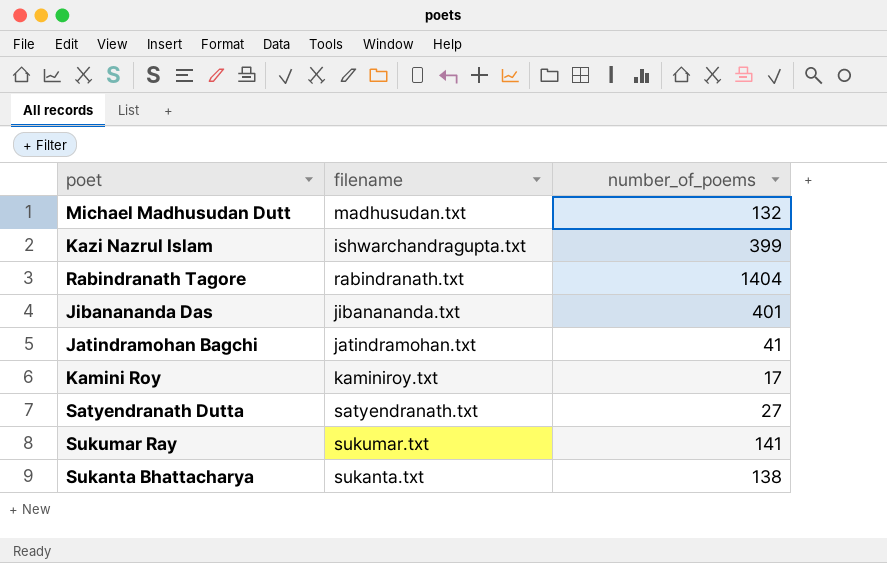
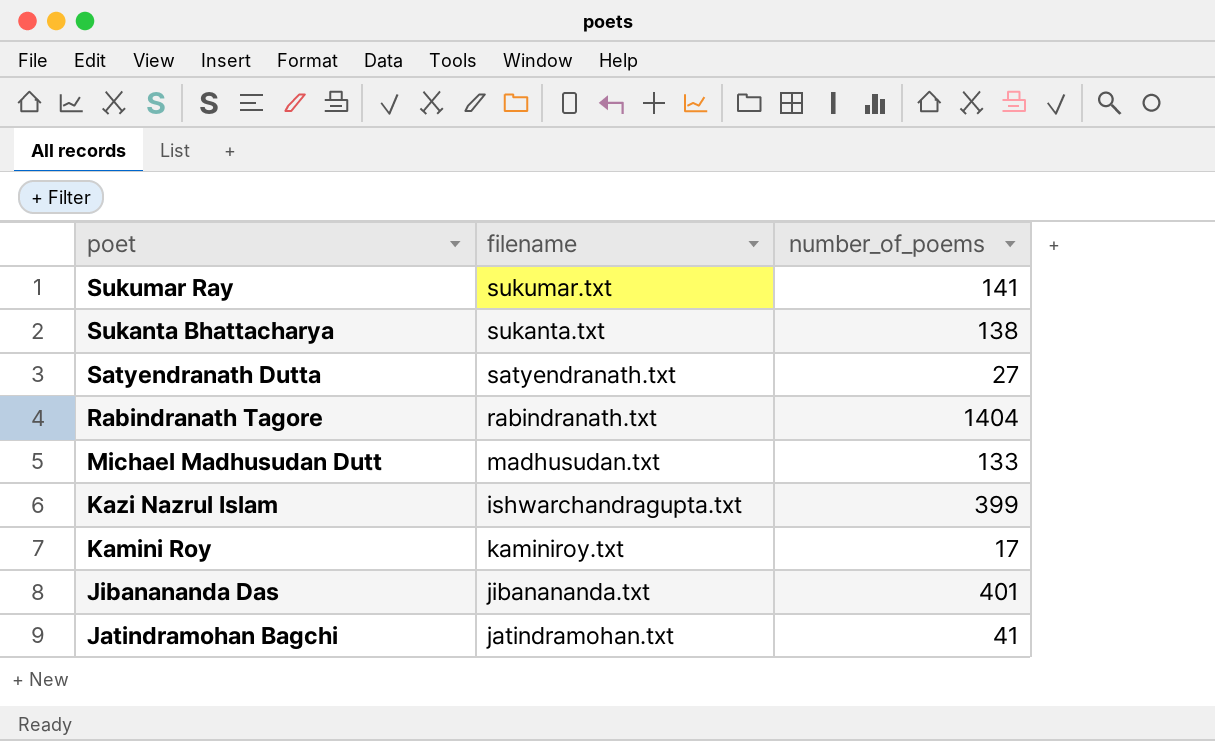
row order: none -> poet descending
Michael Madhusudan Dutt | number_of_poems: 132 -> 133

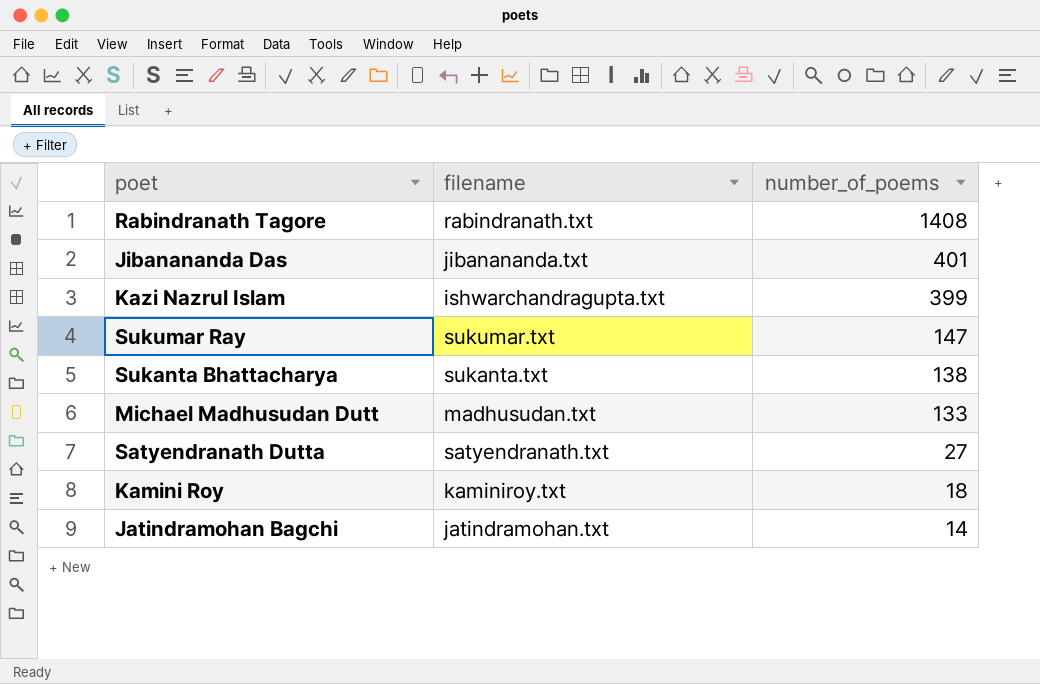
row order: poet descending -> number_of_poems descending
Rabindranath Tagore | number_of_poems: 1404 -> 1408
Sukumar Ray | number_of_poems: 141 -> 147
Kamini Roy | number_of_poems: 17 -> 18
Jatindramohan Bagchi | number_of_poems: 41 -> 14

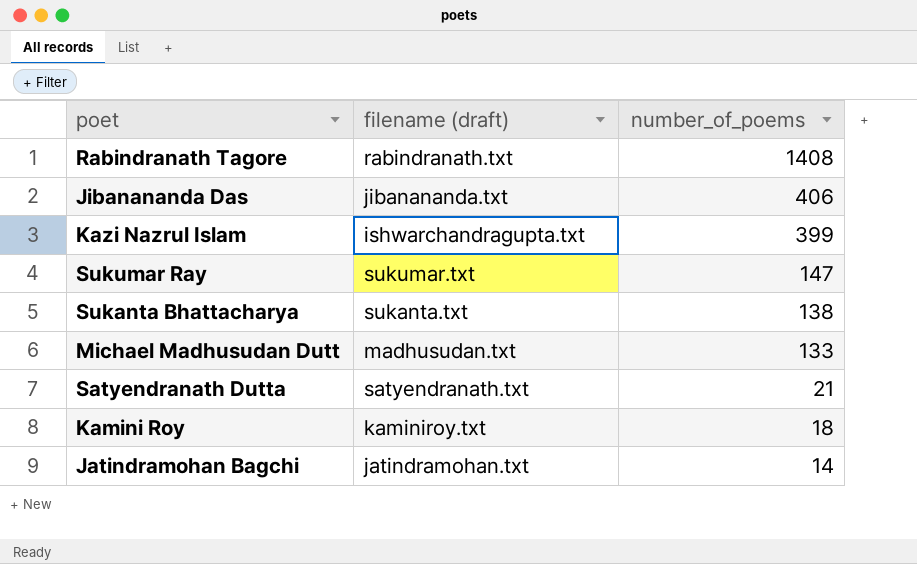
column name: filename -> filename (draft)
Jibanananda Das | number_of_poems: 401 -> 406
Satyendranath Dutta | number_of_poems: 27 -> 21

